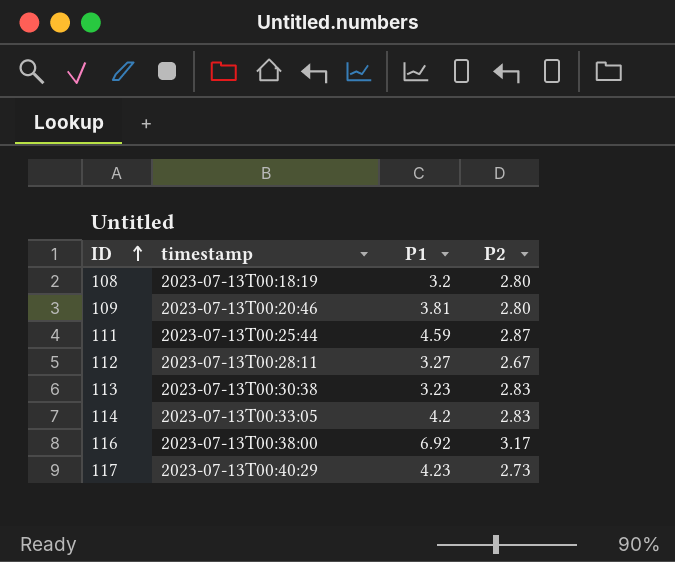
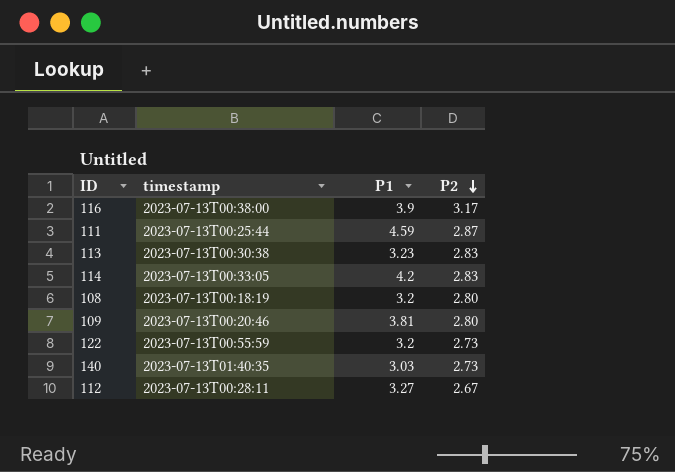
row order: ID ascending -> P2 descending
row 117: 2023-07-13T00:40:29 | 4.23 | 2.73 -> none
116 | P1: 6.92 -> 3.9
row 122: none -> 2023-07-13T00:55:59 | 3.2 | 2.73
row 140: none -> 2023-07-13T01:40:35 | 3.03 | 2.73

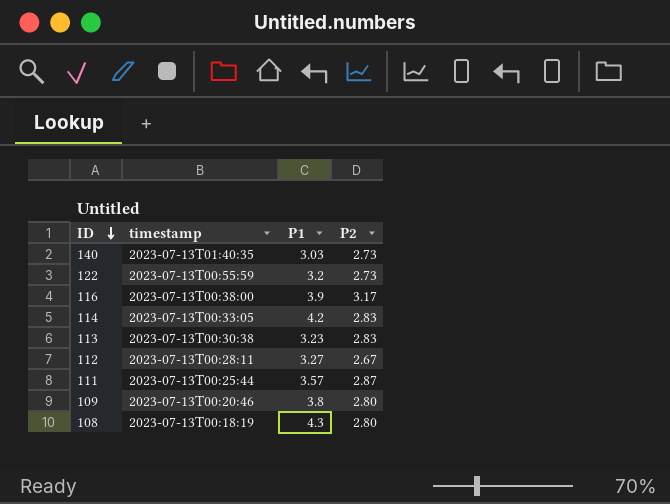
row order: P2 descending -> ID descending
111 | P1: 4.59 -> 3.57
109 | P1: 3.81 -> 3.8
108 | P1: 3.2 -> 4.3

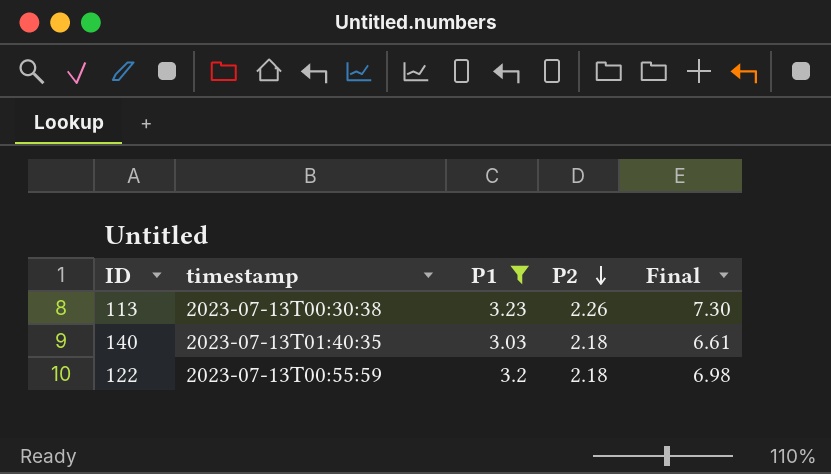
filter: none -> P1 <= 3.23
row order: ID descending -> P2 descending
column Final | formula: none -> [P1] * [P2]
113 | P2: 2.83 -> 2.26
140 | P2: 2.73 -> 2.18
122 | P2: 2.73 -> 2.18

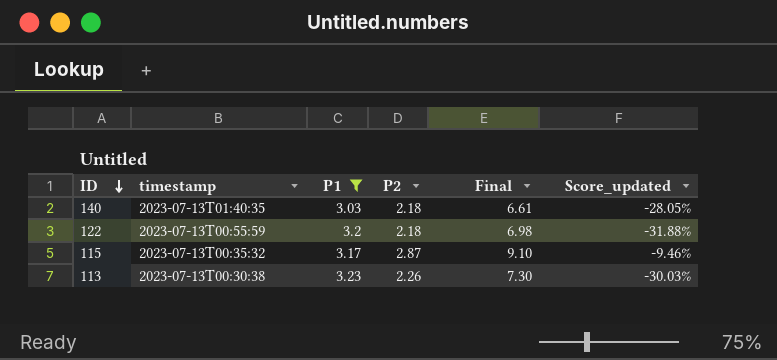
row order: P2 descending -> ID descending
column Score_updated | formula: none -> ([P2] - [P1]) / [P1]
row 115: none -> 2023-07-13T00:35:32 | 3.17 | 2.87 | 9.10 | -9.46%

